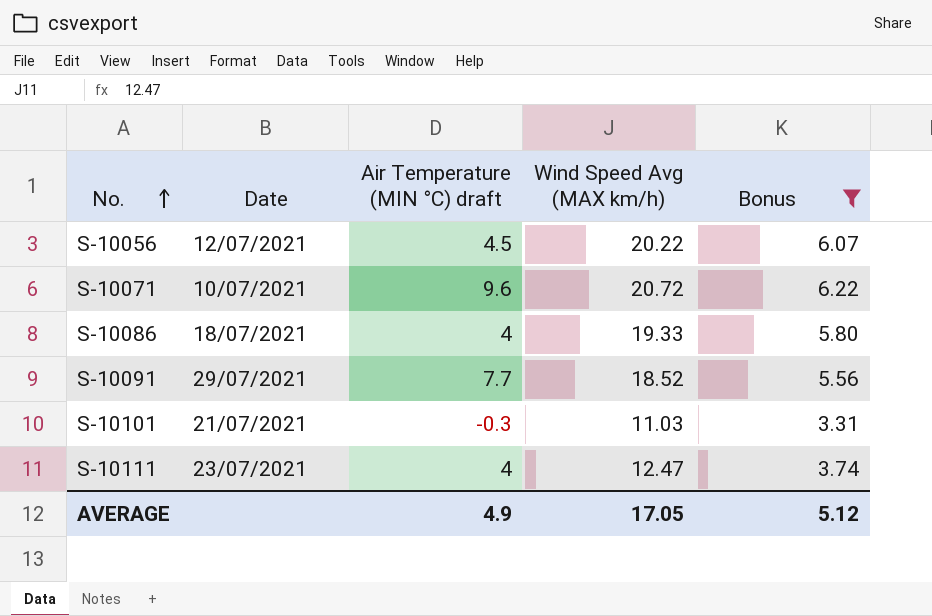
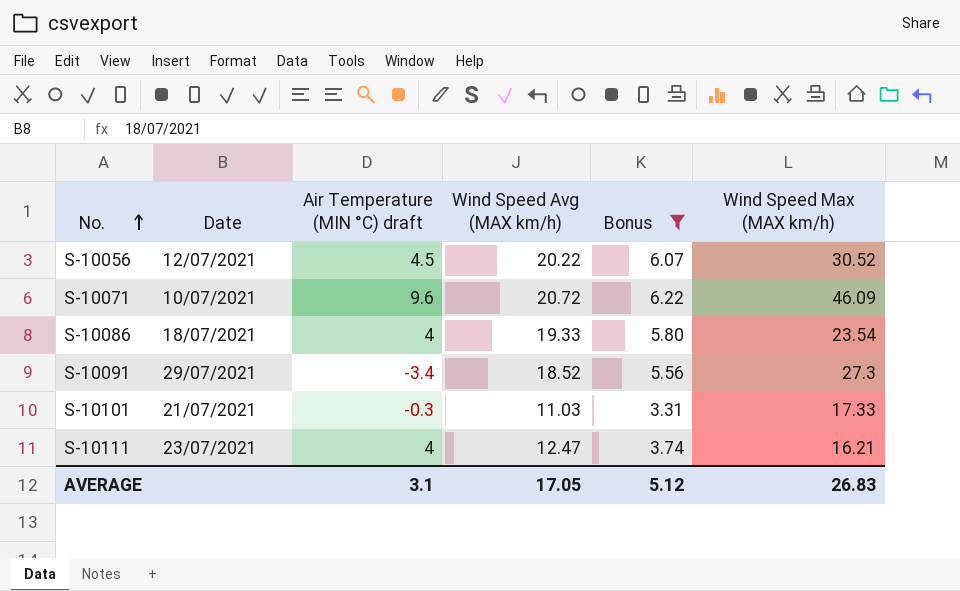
column Wind Speed Max (MAX km/h) | position: none -> 6
S-10091 | Air Temperature (MIN °C) draft: 7.7 -> -3.4
AVERAGE | Air Temperature (MIN °C) draft: 4.9 -> 3.1

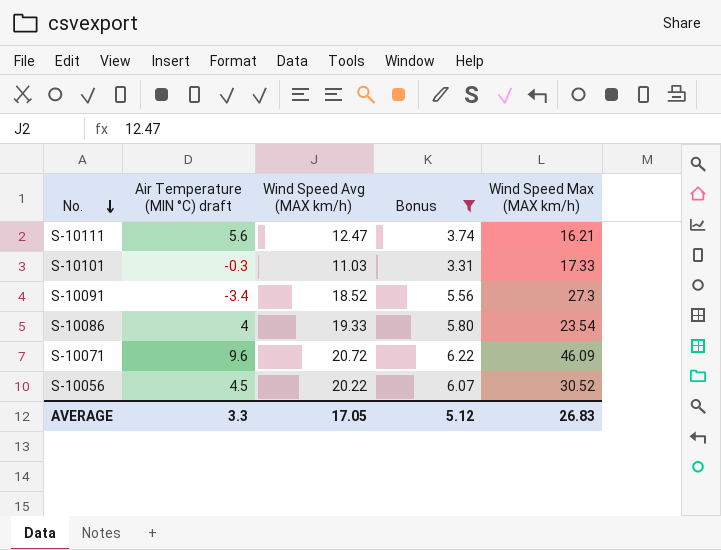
row order: No. ascending -> No. descending
column Date | position: 2 -> none
S-10111 | Air Temperature (MIN °C) draft: 4 -> 5.6
AVERAGE | Air Temperature (MIN °C) draft: 3.1 -> 3.3

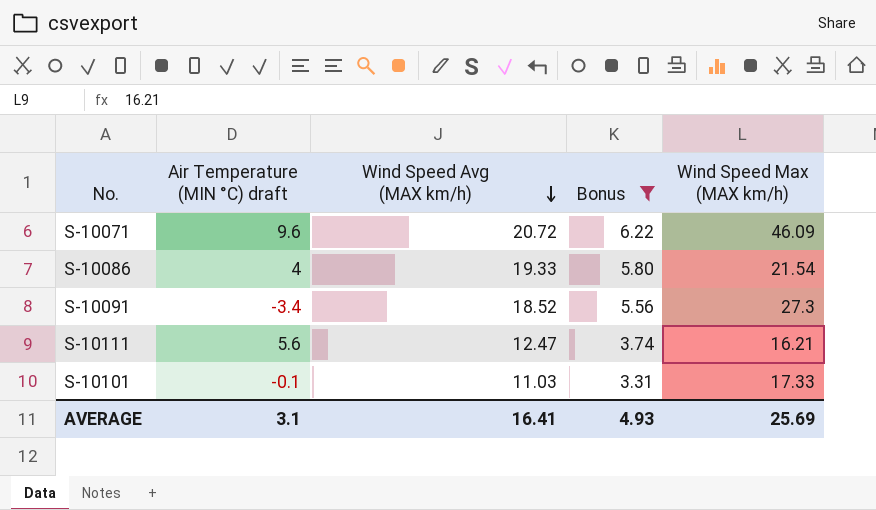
row order: No. descending -> Wind Speed Avg (MAX km/h) descending
row S-10056: 4.5 | 20.22 | 6.07 | 30.52 -> none
S-10086 | Wind Speed Max (MAX km/h): 23.54 -> 21.54
S-10101 | Air Temperature (MIN °C) draft: -0.3 -> -0.1
AVERAGE | Air Temperature (MIN °C) draft: 3.3 -> 3.1
AVERAGE | Wind Speed Avg (MAX km/h): 17.05 -> 16.41
AVERAGE | Bonus: 5.12 -> 4.93
AVERAGE | Wind Speed Max (MAX km/h): 26.83 -> 25.69

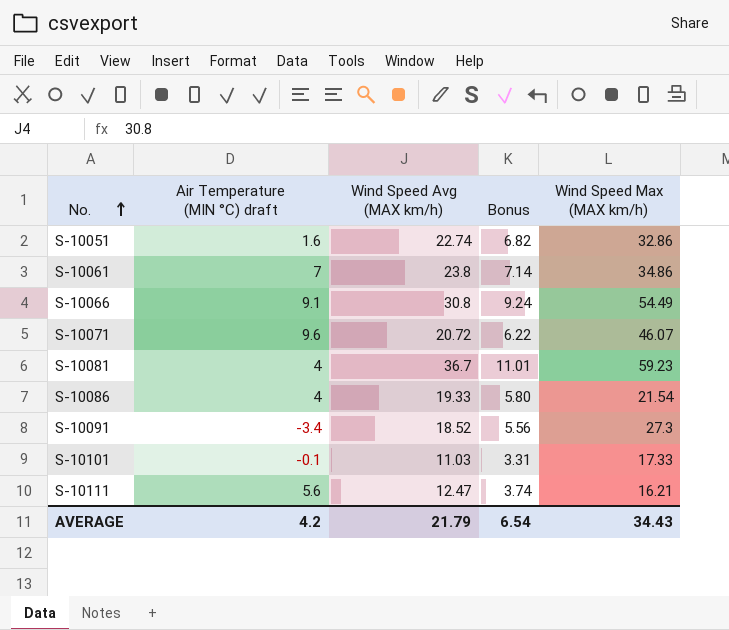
filter: Bonus <= 6.22 -> none
row order: Wind Speed Avg (MAX km/h) descending -> No. ascending
S-10071 | Wind Speed Max (MAX km/h): 46.09 -> 46.07
AVERAGE | Air Temperature (MIN °C) draft: 3.1 -> 4.2
AVERAGE | Wind Speed Avg (MAX km/h): 16.41 -> 21.79
AVERAGE | Bonus: 4.93 -> 6.54
AVERAGE | Wind Speed Max (MAX km/h): 25.69 -> 34.43

